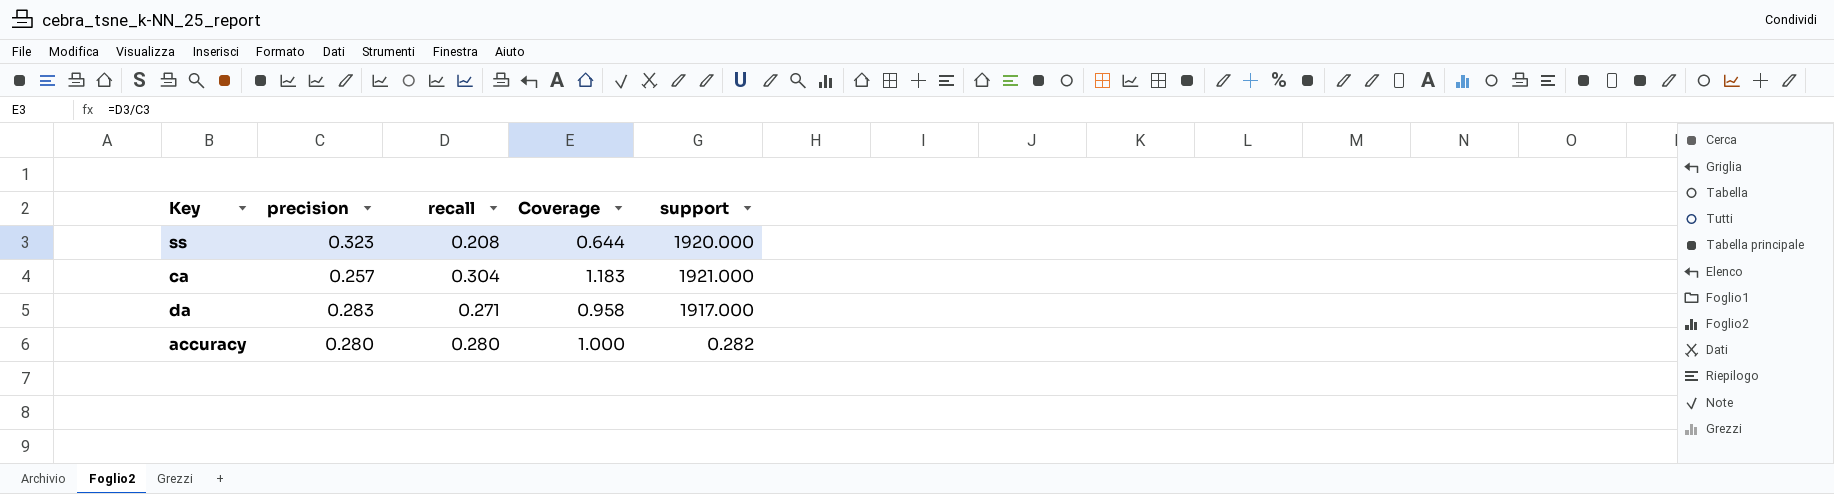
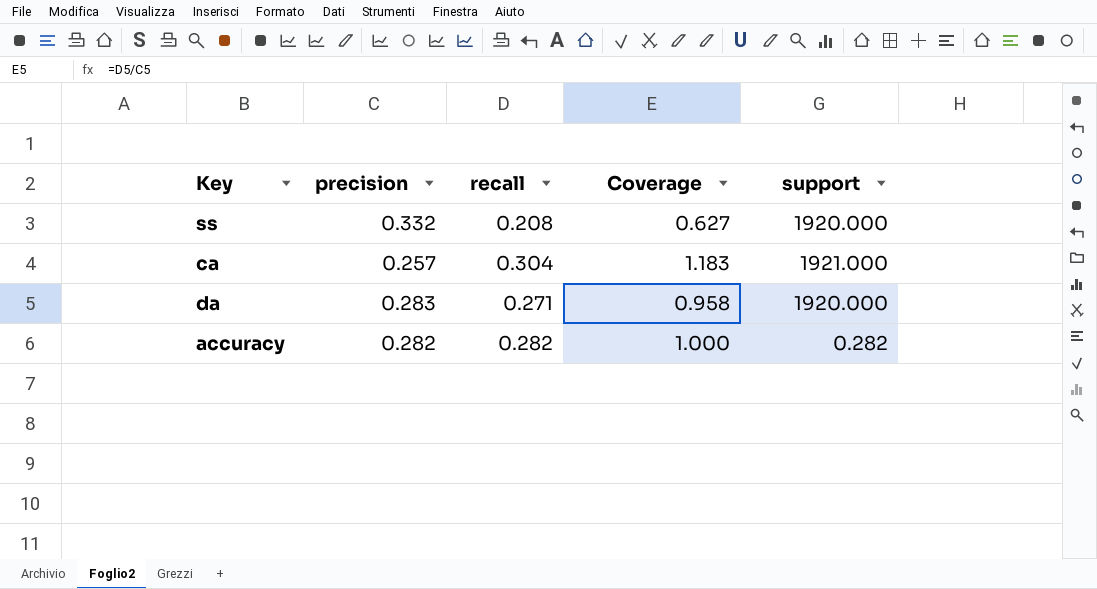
ss | precision: 0.323 -> 0.332
ss | Coverage: 0.644 -> 0.627
da | support: 1917.000 -> 1920.000
accuracy | precision: 0.280 -> 0.282
accuracy | recall: 0.280 -> 0.282

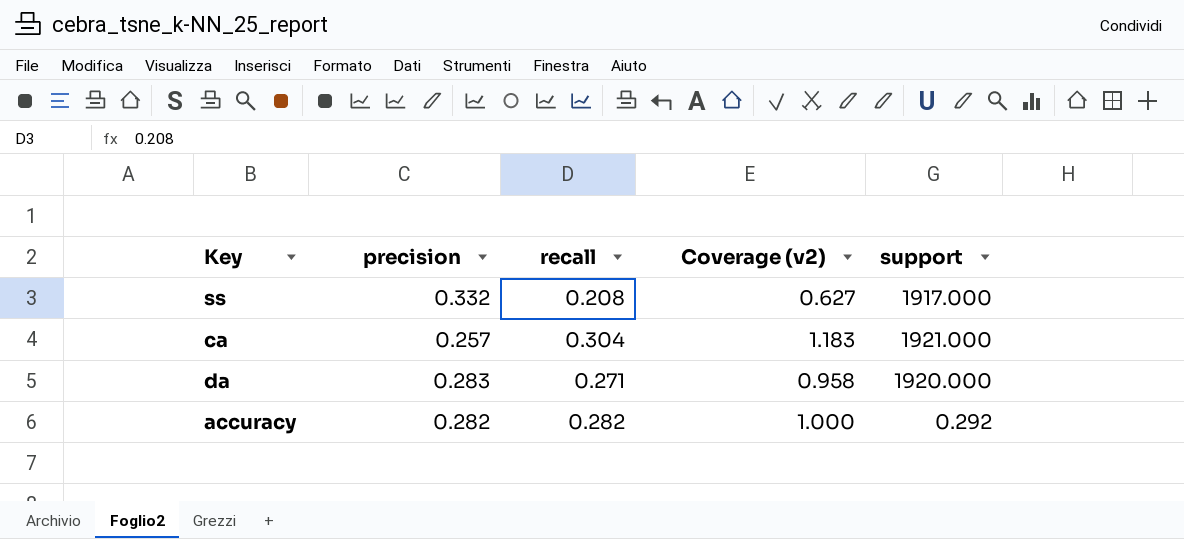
column name: Coverage -> Coverage (v2)
ss | support: 1920.000 -> 1917.000
accuracy | support: 0.282 -> 0.292

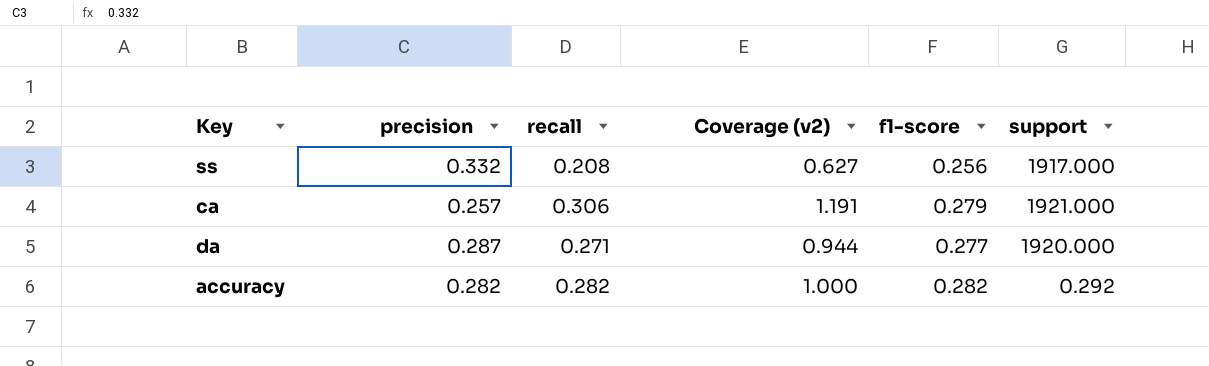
column f1-score | position: none -> 5
ca | recall: 0.304 -> 0.306
ca | Coverage (v2): 1.183 -> 1.191
da | precision: 0.283 -> 0.287
da | Coverage (v2): 0.958 -> 0.944

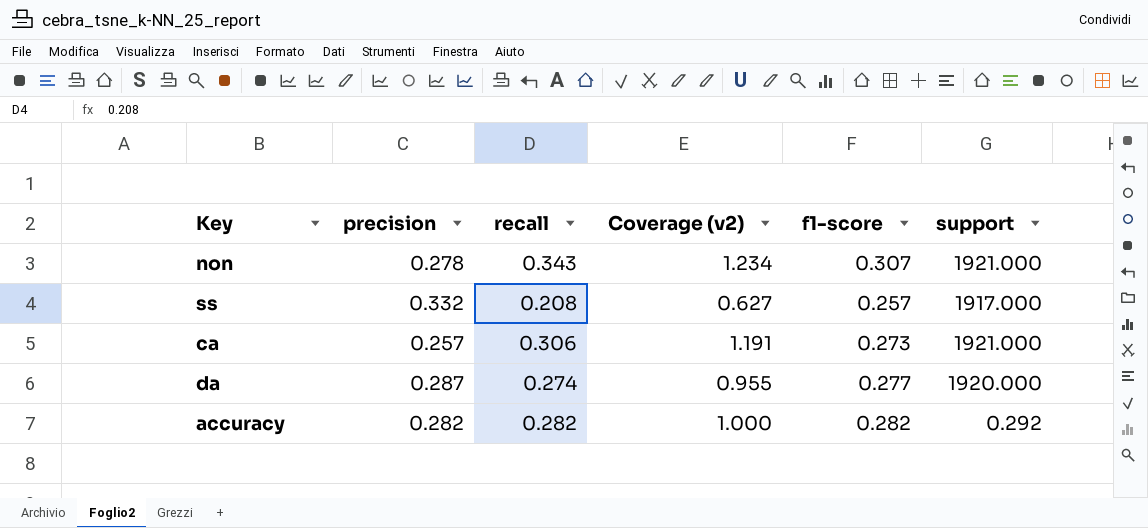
row non: none -> 0.278 | 0.343 | 1.234 | 0.307 | 1921.000
ss | f1-score: 0.256 -> 0.257
ca | f1-score: 0.279 -> 0.273
da | recall: 0.271 -> 0.274
da | Coverage (v2): 0.944 -> 0.955

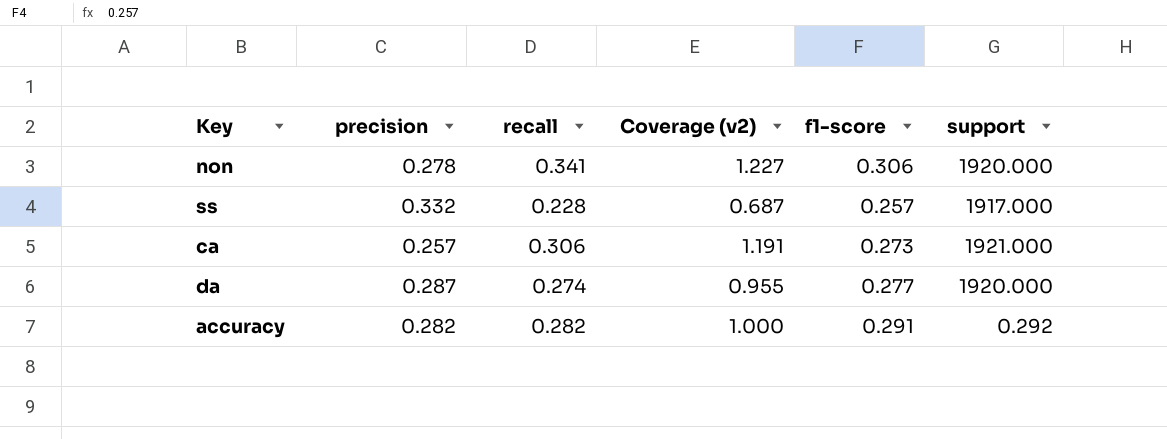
non | recall: 0.343 -> 0.341
non | Coverage (v2): 1.234 -> 1.227
non | f1-score: 0.307 -> 0.306
non | support: 1921.000 -> 1920.000
ss | recall: 0.208 -> 0.228
ss | Coverage (v2): 0.627 -> 0.687
accuracy | f1-score: 0.282 -> 0.291

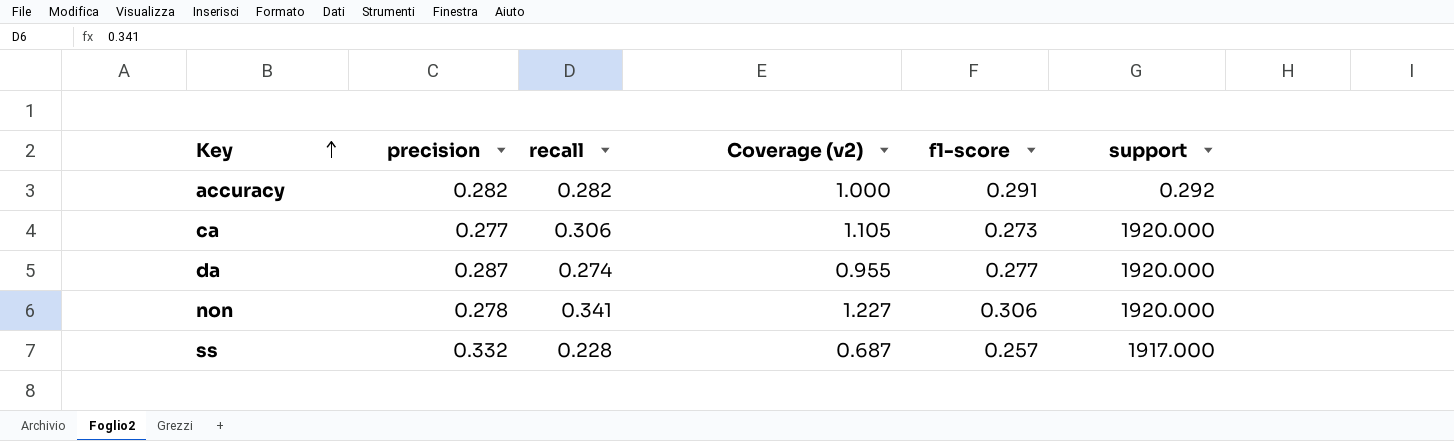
row order: none -> Key ascending
ca | precision: 0.257 -> 0.277
ca | Coverage (v2): 1.191 -> 1.105
ca | support: 1921.000 -> 1920.000

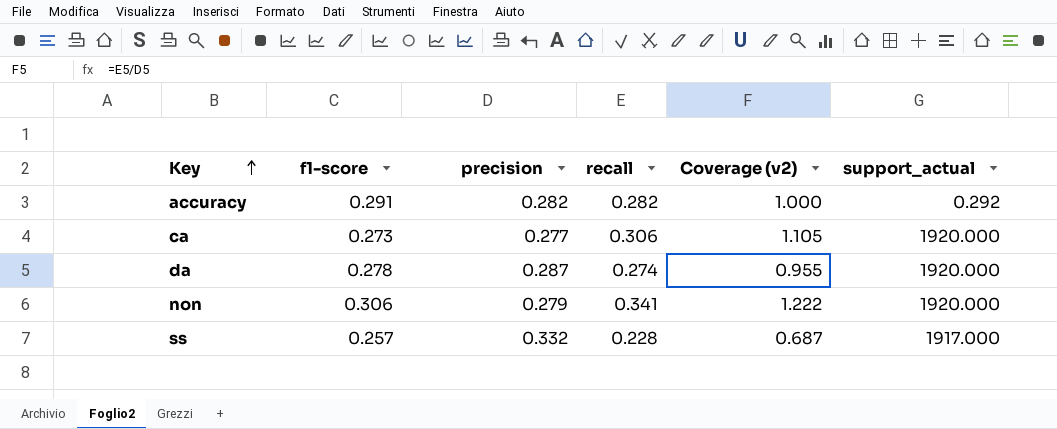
column f1-score | position: 5 -> 2
column name: support -> support_actual
da | f1-score: 0.277 -> 0.278
non | precision: 0.278 -> 0.279
non | Coverage (v2): 1.227 -> 1.222

